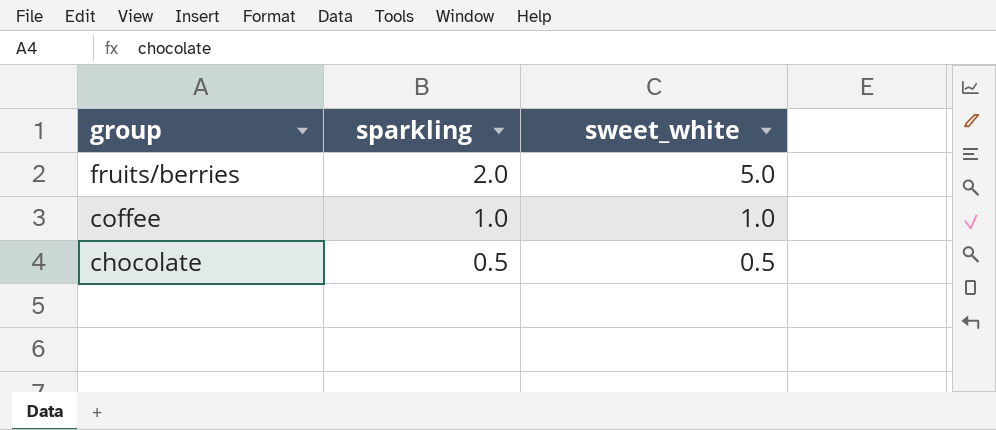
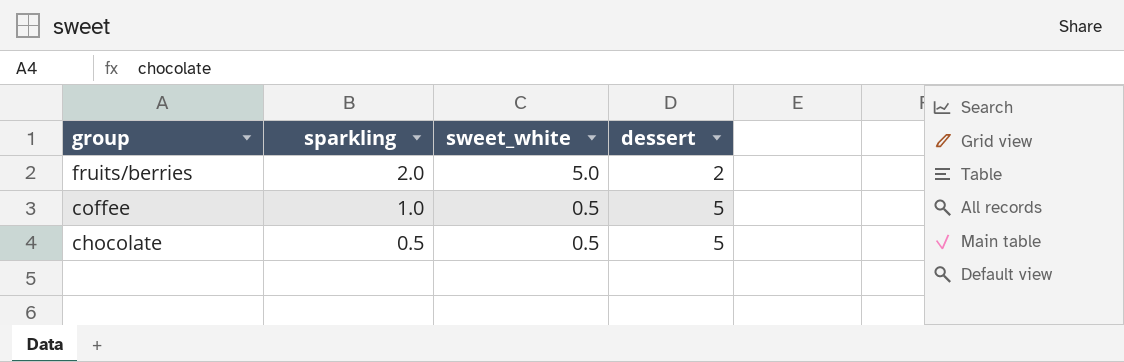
column dessert | position: none -> 4
coffee | sweet_white: 1.0 -> 0.5

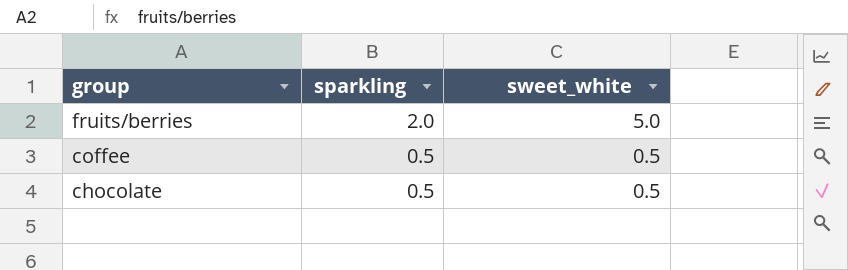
column dessert | position: 4 -> none
coffee | sparkling: 1.0 -> 0.5

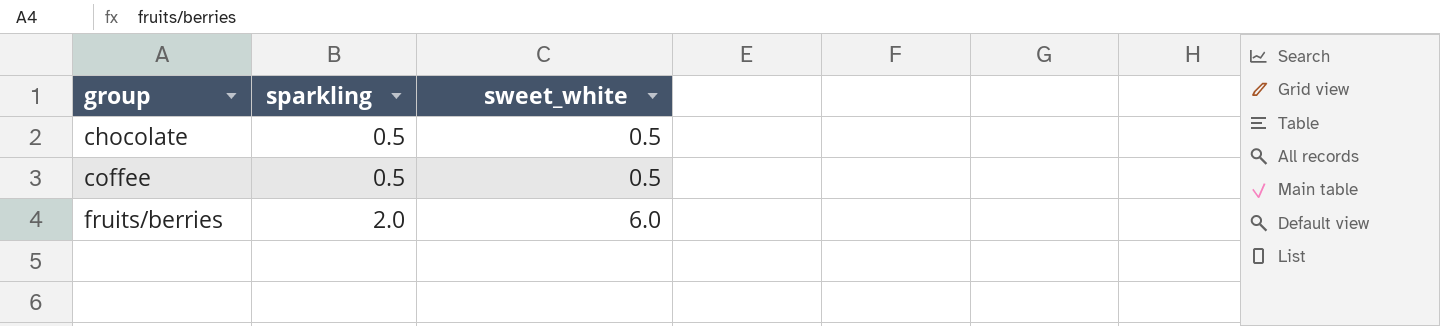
row order: group descending -> group ascending
fruits/berries | sweet_white: 5.0 -> 6.0

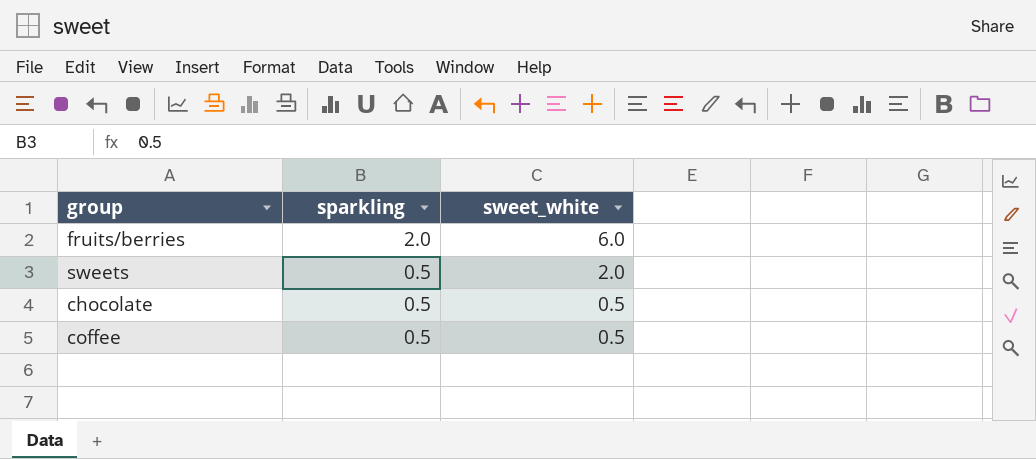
row order: group ascending -> sparkling descending
row sweets: none -> 0.5 | 2.0

